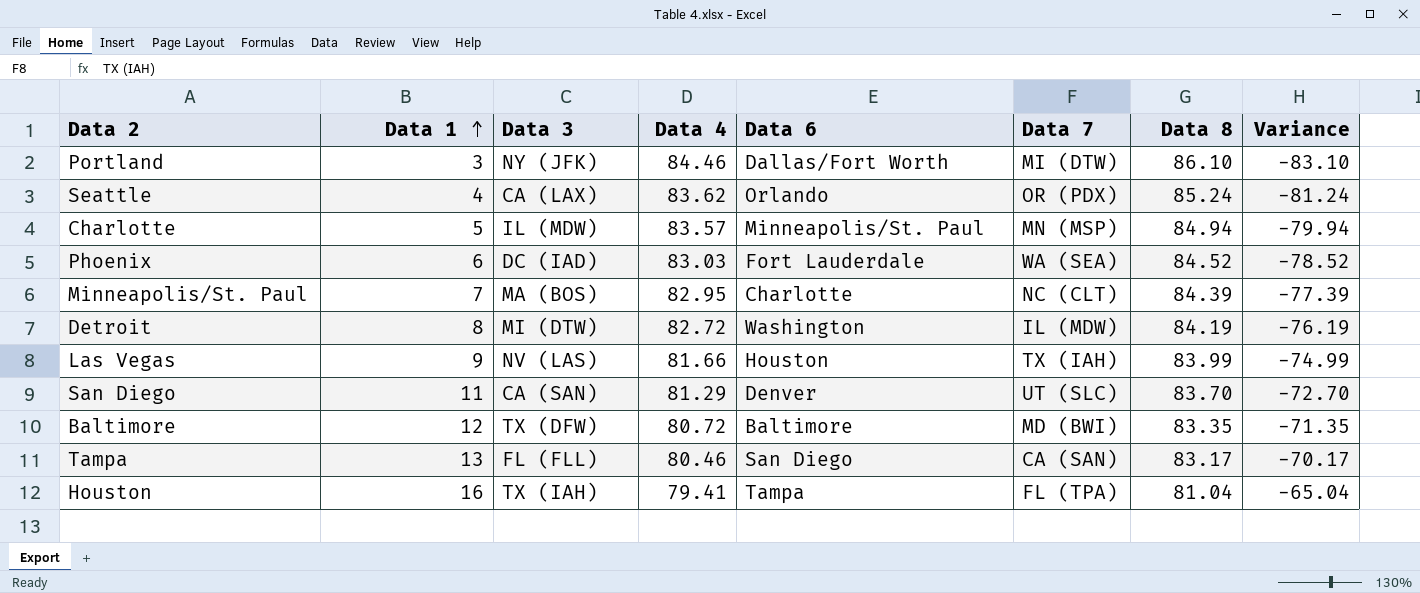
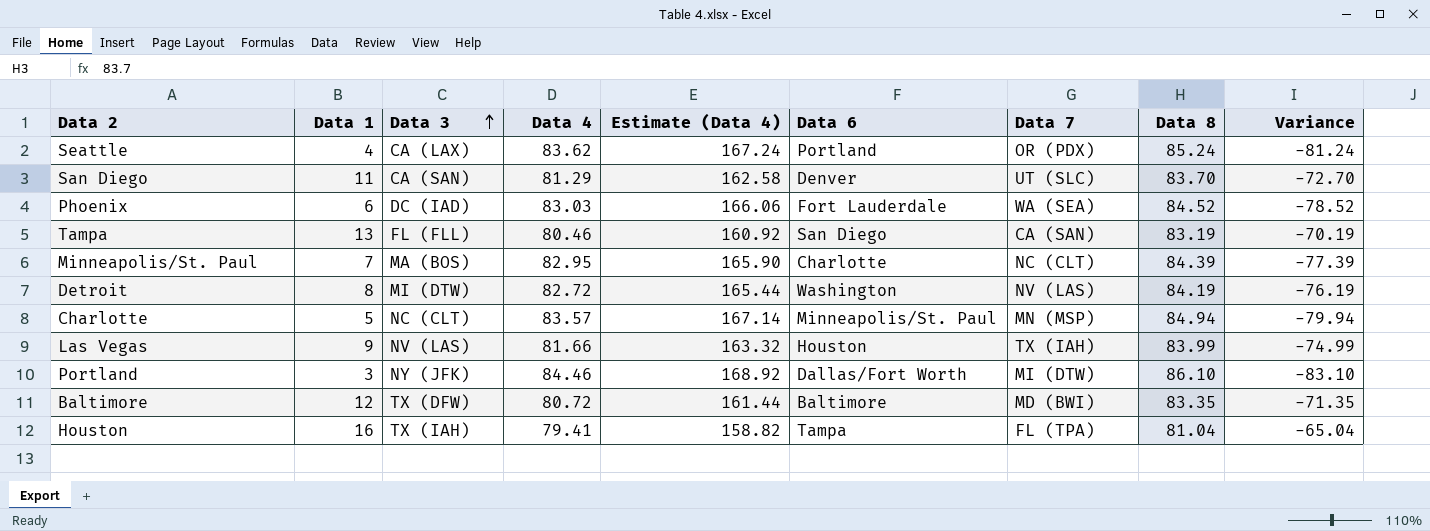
row order: Data 1 ascending -> Data 3 ascending
column Estimate (Data 4) | formula: none -> [Data 4] * 2
Seattle | Data 6: Orlando -> Portland
Tampa | Data 8: 83.17 -> 83.19
Tampa | Variance: -70.17 -> -70.19
Detroit | Data 7: IL (MDW) -> NV (LAS)
Charlotte | Data 3: IL (MDW) -> NC (CLT)

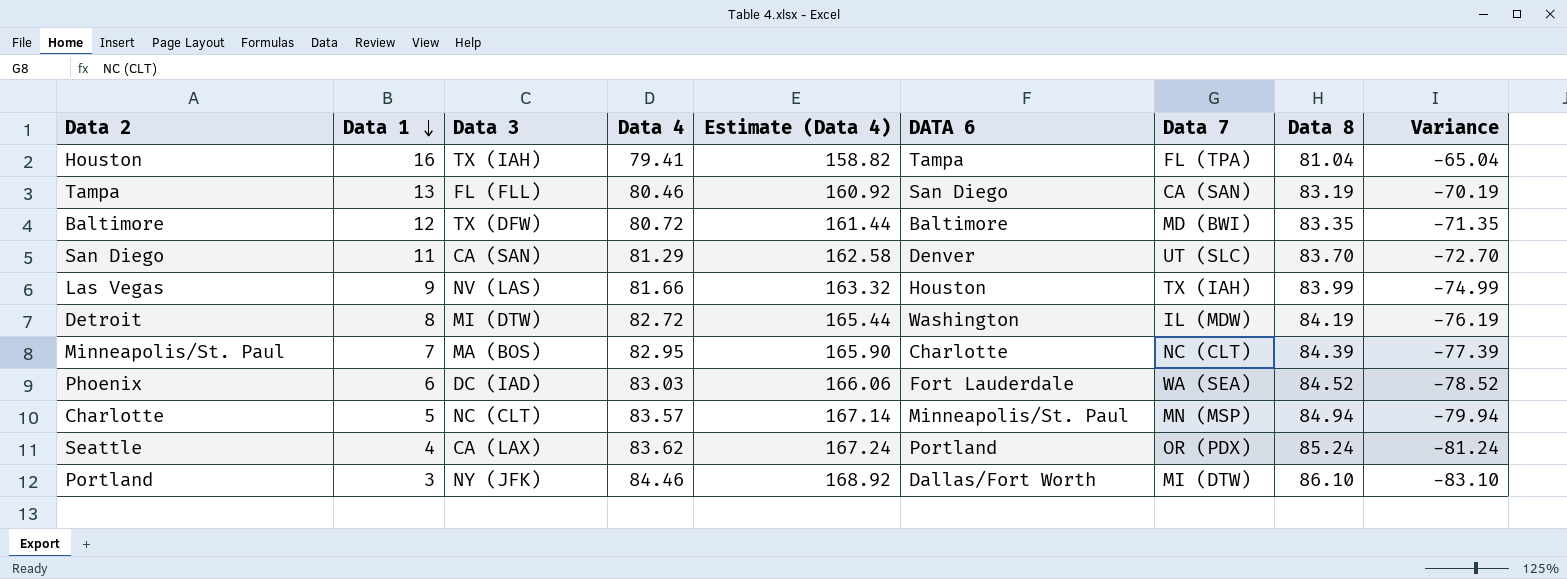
row order: Data 3 ascending -> Data 1 descending
column name: Data 6 -> DATA 6
Detroit | Data 7: NV (LAS) -> IL (MDW)

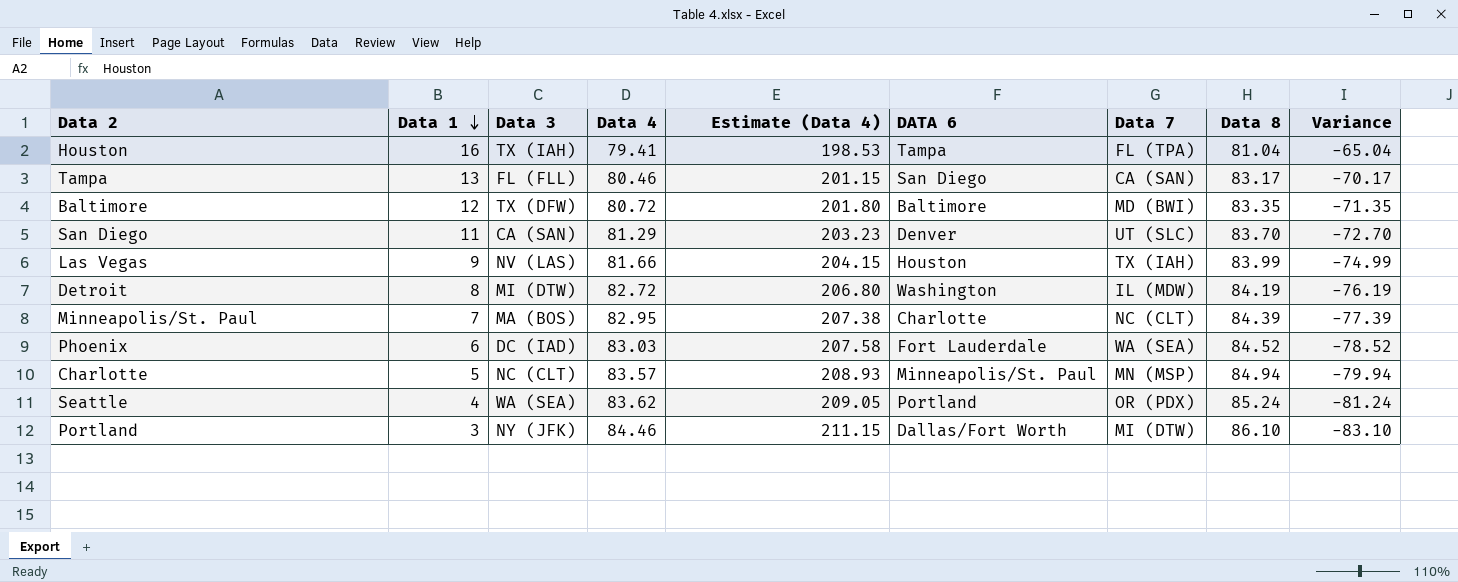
column Estimate (Data 4) | formula: [Data 4] * 2 -> [Data 4] * 2.5
Tampa | Data 8: 83.19 -> 83.17
Tampa | Variance: -70.19 -> -70.17
Seattle | Data 3: CA (LAX) -> WA (SEA)

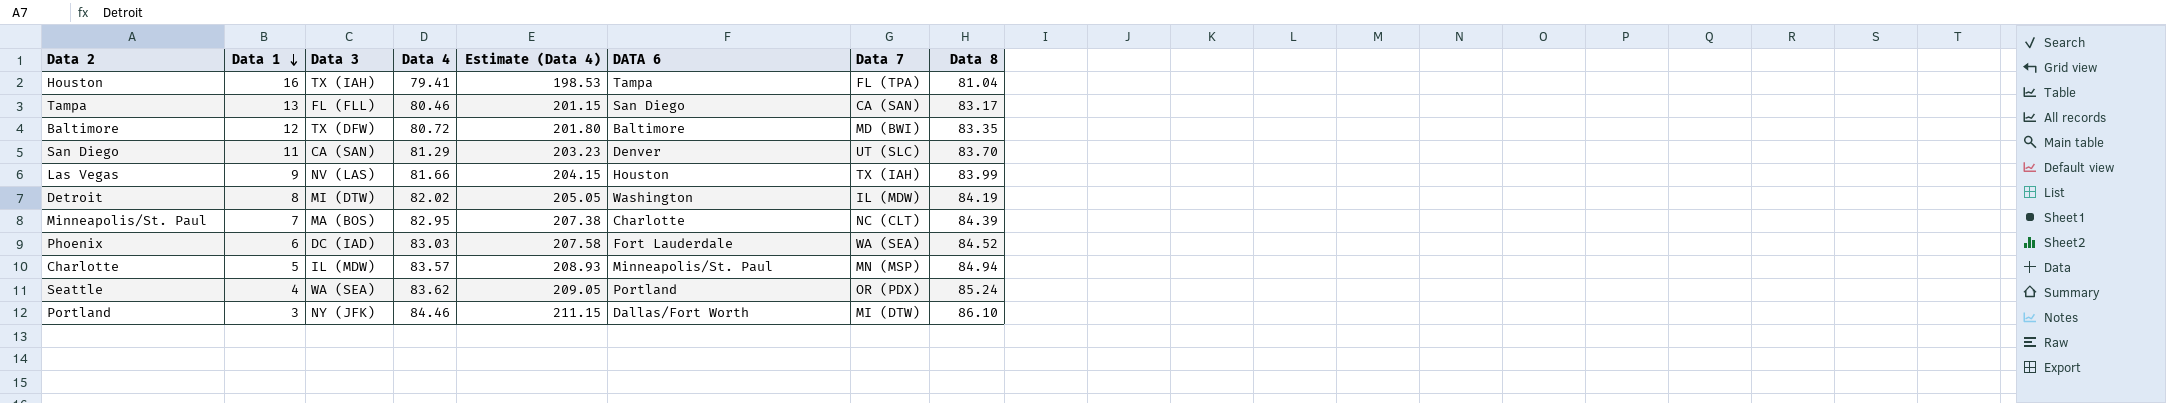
column Variance | formula: [Data 1] - [Data 8] -> none
Detroit | Data 4: 82.72 -> 82.02
Detroit | Estimate (Data 4): 206.80 -> 205.05
Charlotte | Data 3: NC (CLT) -> IL (MDW)

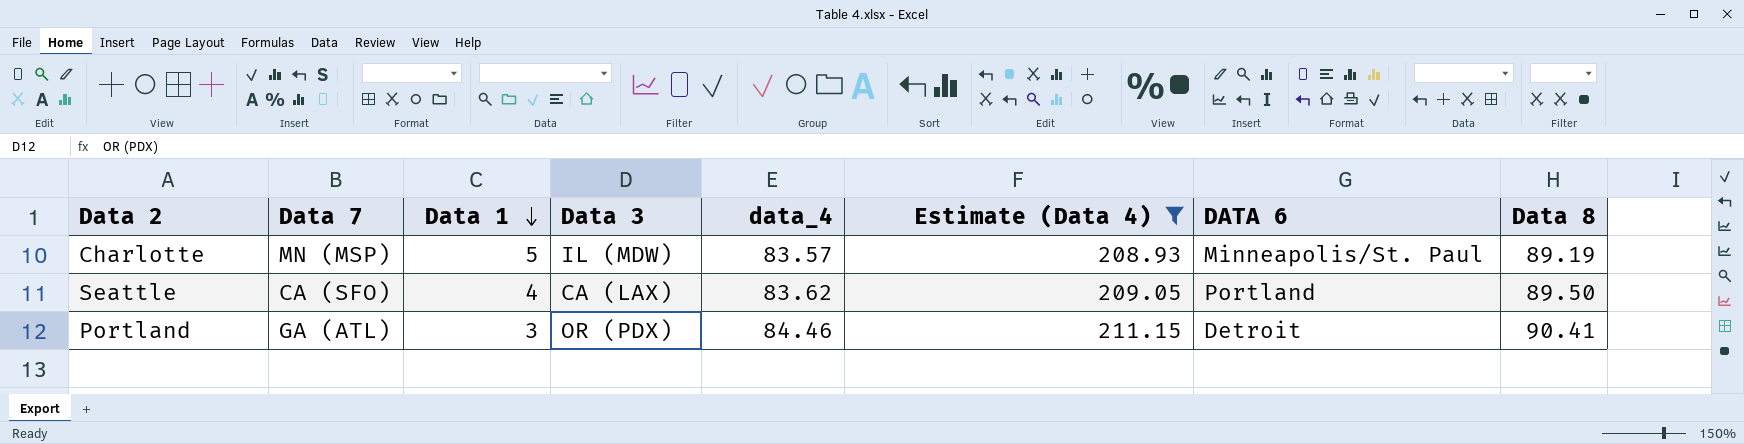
filter: none -> Estimate (Data 4) >= 208.93
column Data 7 | position: 7 -> 2
column name: Data 4 -> data_4
Charlotte | Data 8: 84.94 -> 89.19
Seattle | Data 7: OR (PDX) -> CA (SFO)
Seattle | Data 3: WA (SEA) -> CA (LAX)
Seattle | Data 8: 85.24 -> 89.50
Portland | Data 7: MI (DTW) -> GA (ATL)
Portland | Data 3: NY (JFK) -> OR (PDX)
Portland | DATA 6: Dallas/Fort Worth -> Detroit
Portland | Data 8: 86.10 -> 90.41

